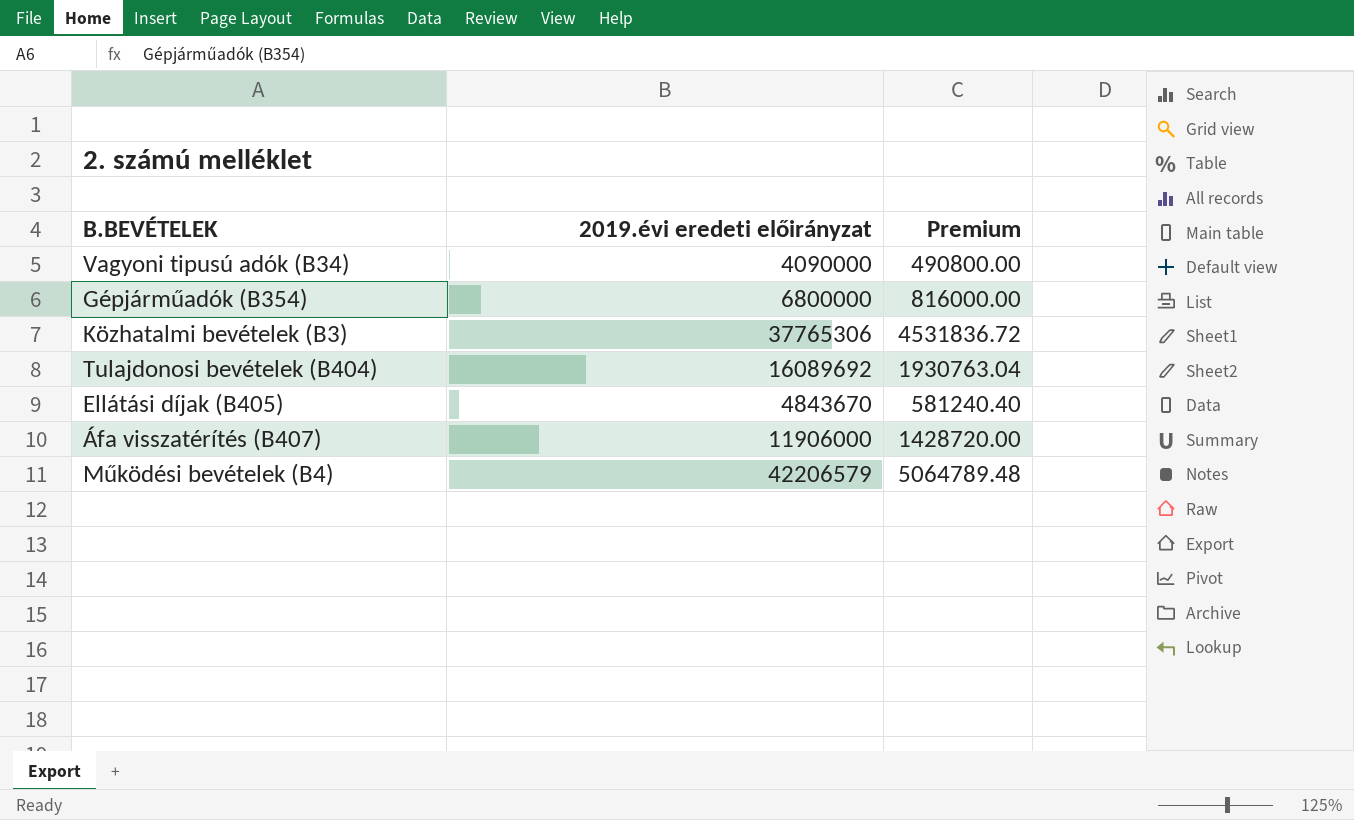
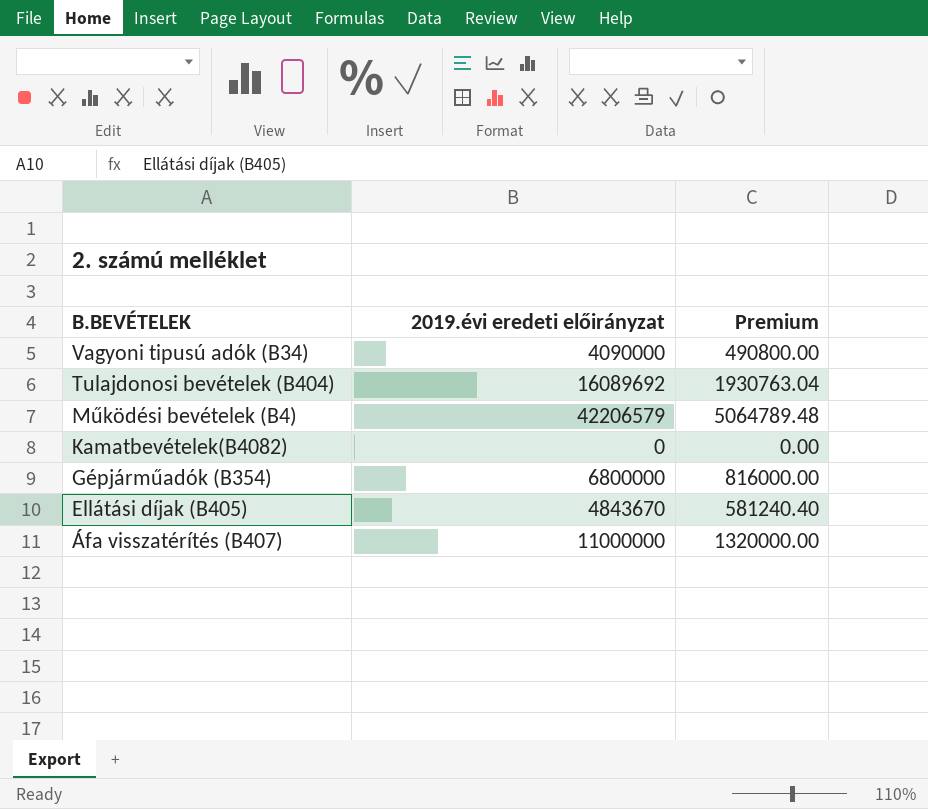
row order: none -> B.BEVÉTELEK descending
row Közhatalmi bevételek (B3): 37765306 | 4531836.72 -> none
row Kamatbevételek(B4082): none -> 0 | 0.00
Áfa visszatérítés (B407) | 2019.évi eredeti előirányzat: 11906000 -> 11000000
Áfa visszatérítés (B407) | Premium: 1428720.00 -> 1320000.00

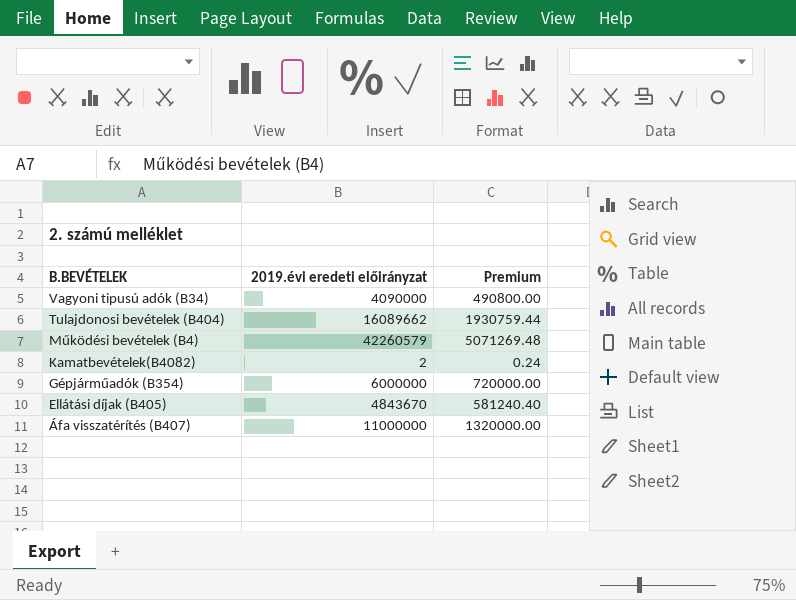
Tulajdonosi bevételek (B404) | 2019.évi eredeti előirányzat: 16089692 -> 16089662
Tulajdonosi bevételek (B404) | Premium: 1930763.04 -> 1930759.44
Működési bevételek (B4) | 2019.évi eredeti előirányzat: 42206579 -> 42260579
Működési bevételek (B4) | Premium: 5064789.48 -> 5071269.48
Kamatbevételek(B4082) | 2019.évi eredeti előirányzat: 0 -> 2
Kamatbevételek(B4082) | Premium: 0.00 -> 0.24
Gépjárműadók (B354) | 2019.évi eredeti előirányzat: 6800000 -> 6000000
Gépjárműadók (B354) | Premium: 816000.00 -> 720000.00

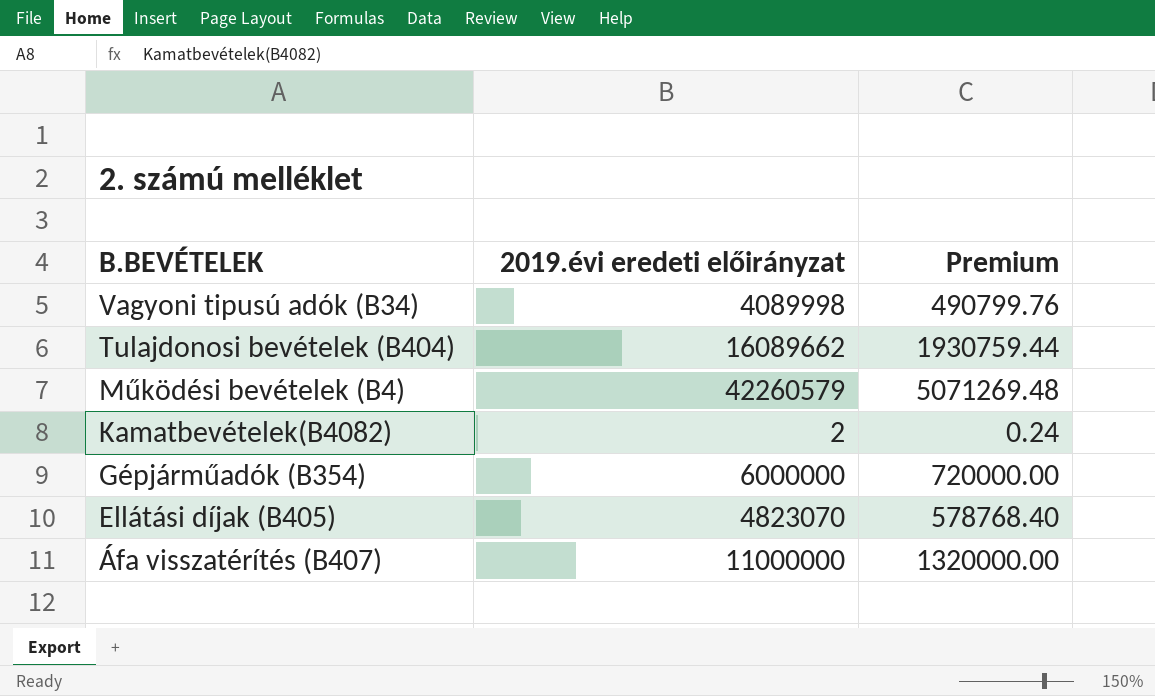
Vagyoni tipusú adók (B34) | 2019.évi eredeti előirányzat: 4090000 -> 4089998
Vagyoni tipusú adók (B34) | Premium: 490800.00 -> 490799.76
Ellátási díjak (B405) | 2019.évi eredeti előirányzat: 4843670 -> 4823070
Ellátási díjak (B405) | Premium: 581240.40 -> 578768.40

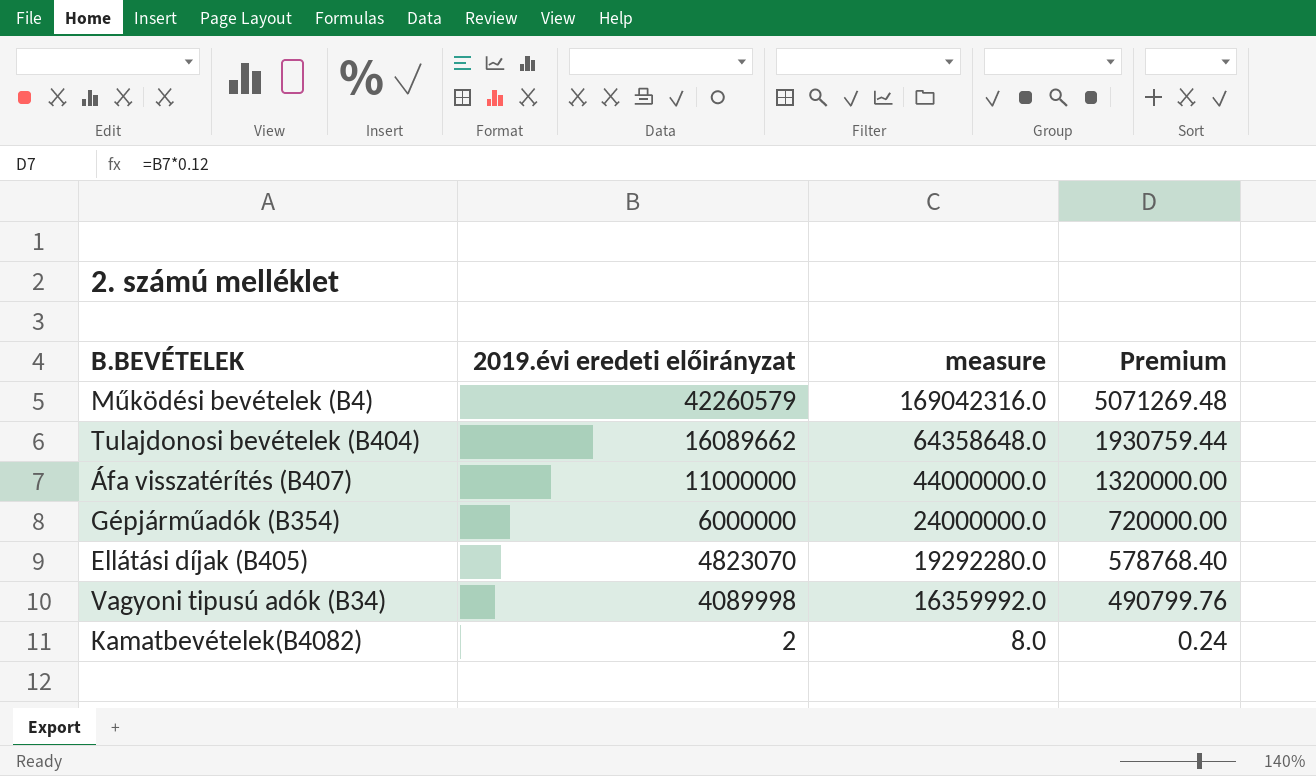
row order: B.BEVÉTELEK descending -> 2019.évi eredeti előirányzat descending
column measure | formula: none -> [2019.évi eredeti előirányzat] * 4

